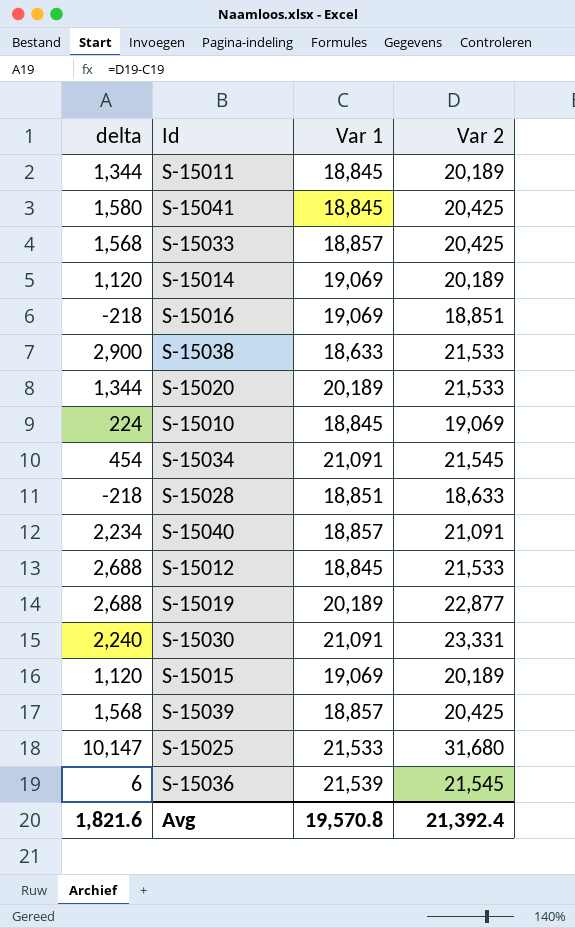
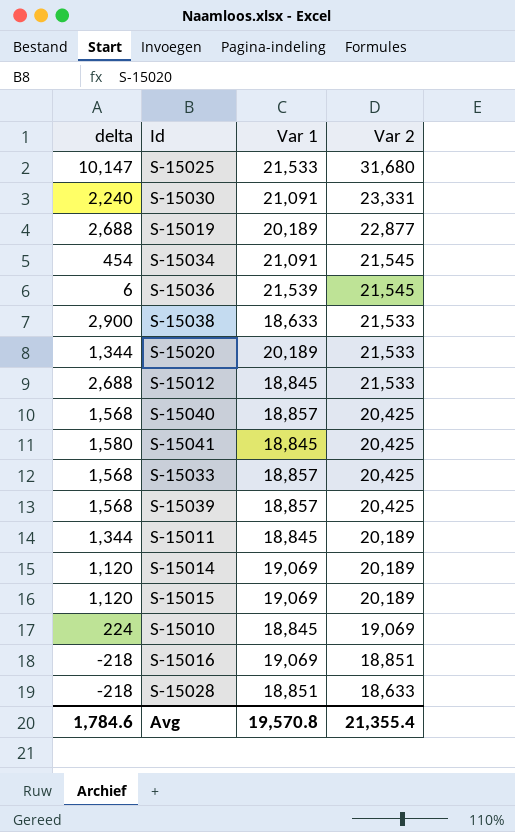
row order: none -> Var 2 descending
S-15040 | delta: 2,234 -> 1,568
S-15040 | Var 2: 21,091 -> 20,425
Avg | delta: 1,821.6 -> 1,784.6
Avg | Var 2: 21,392.4 -> 21,355.4

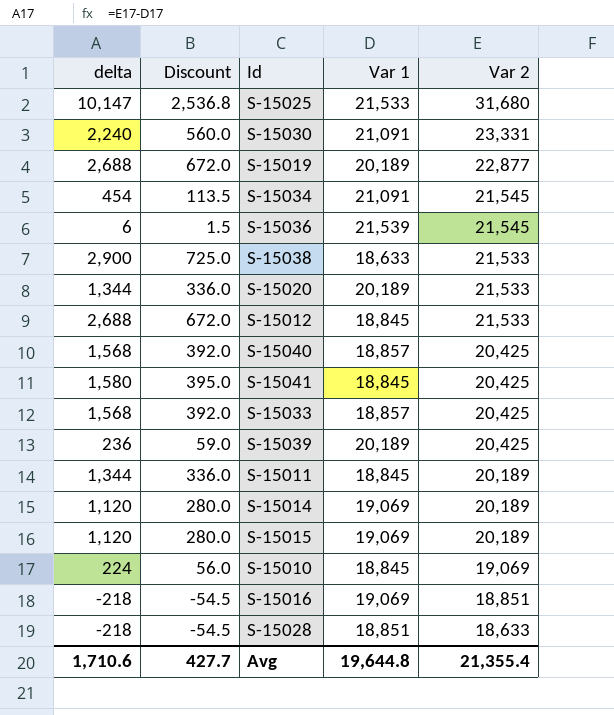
column Discount | formula: none -> [delta] * 0.25
S-15039 | delta: 1,568 -> 236
S-15039 | Var 1: 18,857 -> 20,189
Avg | delta: 1,784.6 -> 1,710.6
Avg | Var 1: 19,570.8 -> 19,644.8

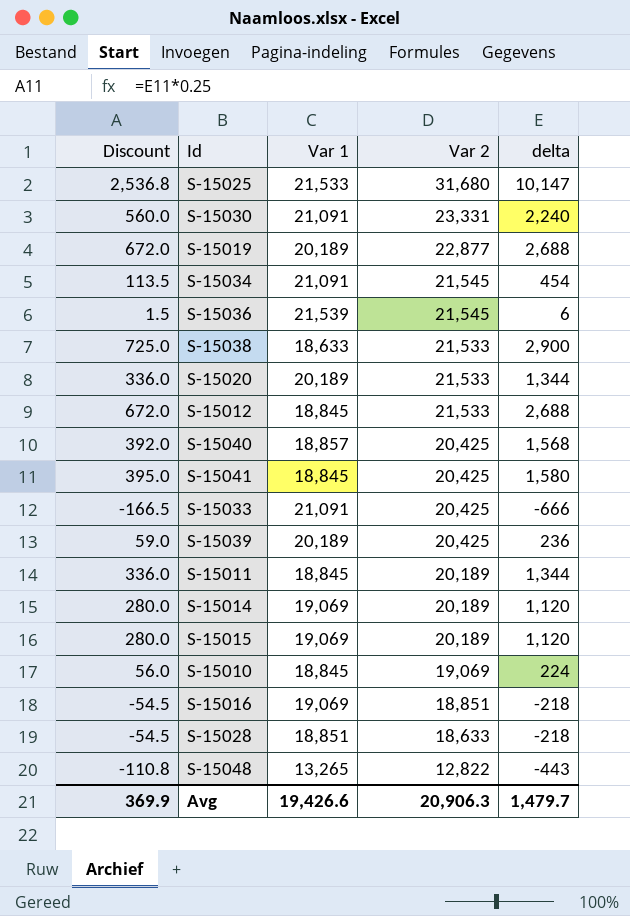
column delta | position: 1 -> 5
S-15033 | Discount: 392.0 -> -166.5
S-15033 | Var 1: 18,857 -> 21,091
S-15033 | delta: 1,568 -> -666
row S-15048: none -> -110.8 | 13,265 | 12,822 | -443
Avg | Discount: 427.7 -> 369.9
Avg | Var 1: 19,644.8 -> 19,426.6
Avg | Var 2: 21,355.4 -> 20,906.3
Avg | delta: 1,710.6 -> 1,479.7

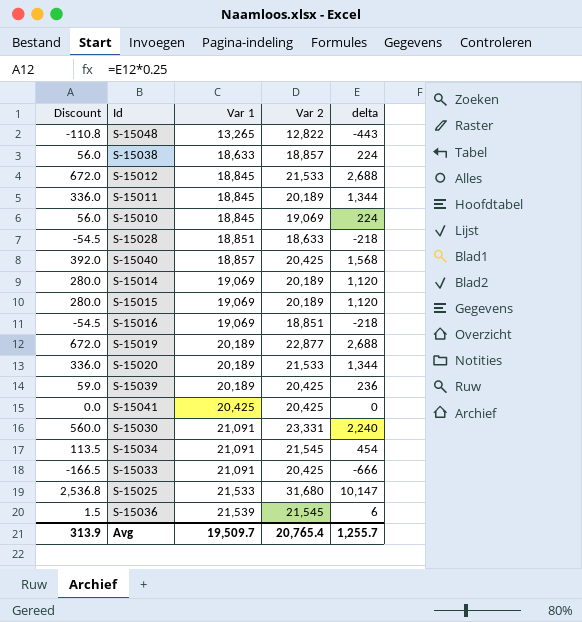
row order: Var 2 descending -> Var 1 ascending
S-15038 | Discount: 725.0 -> 56.0
S-15038 | Var 2: 21,533 -> 18,857
S-15038 | delta: 2,900 -> 224
S-15041 | Discount: 395.0 -> 0.0
S-15041 | Var 1: 18,845 -> 20,425
S-15041 | delta: 1,580 -> 0
Avg | Discount: 369.9 -> 313.9
Avg | Var 1: 19,426.6 -> 19,509.7
Avg | Var 2: 20,906.3 -> 20,765.4
Avg | delta: 1,479.7 -> 1,255.7

